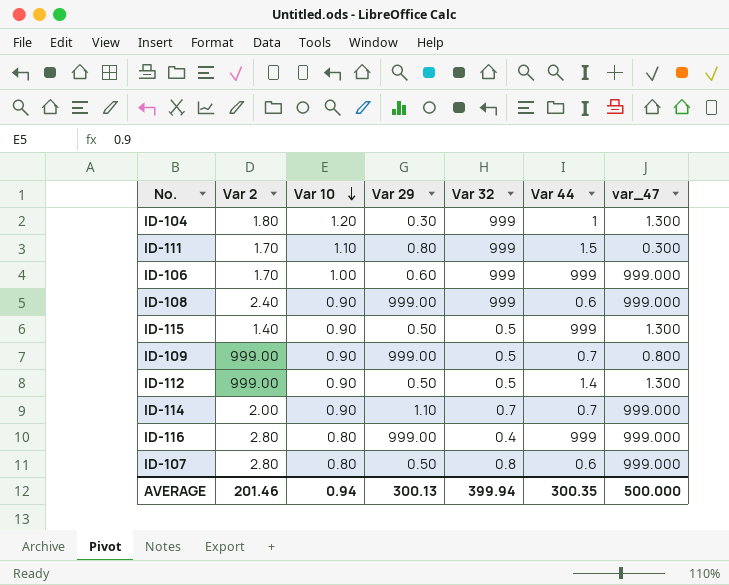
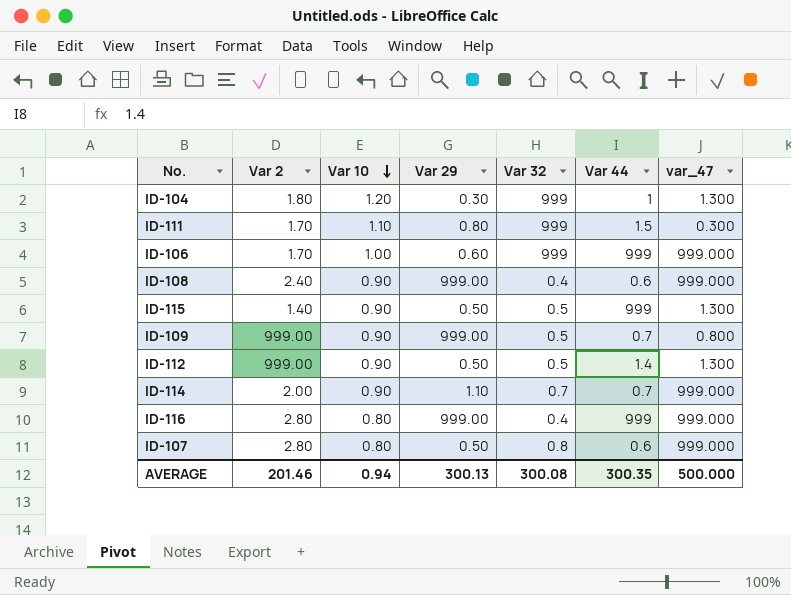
ID-108 | Var 32: 999 -> 0.4
AVERAGE | Var 32: 399.94 -> 300.08

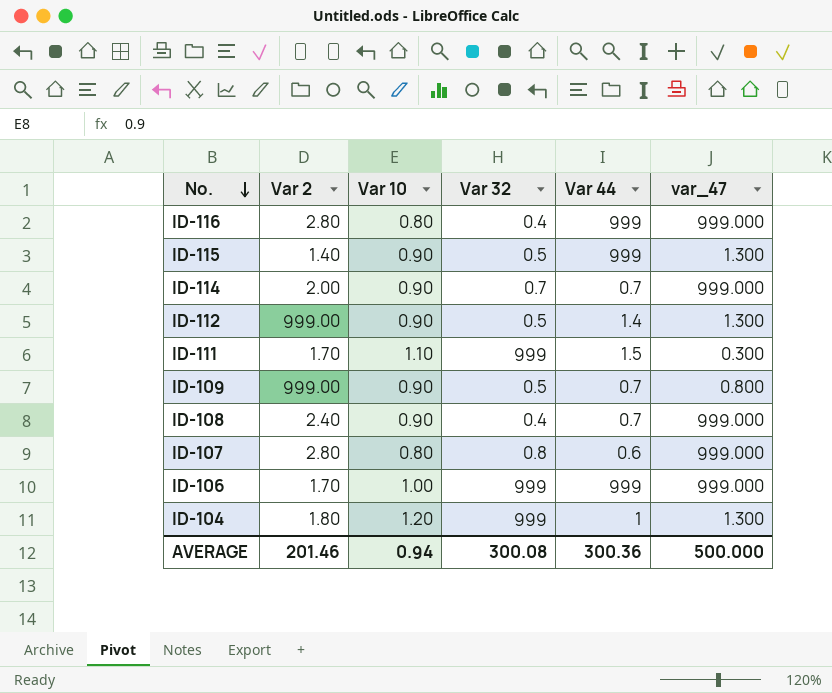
row order: Var 10 descending -> No. descending
column Var 29 | position: 4 -> none
ID-108 | Var 44: 0.6 -> 0.7
AVERAGE | Var 44: 300.35 -> 300.36

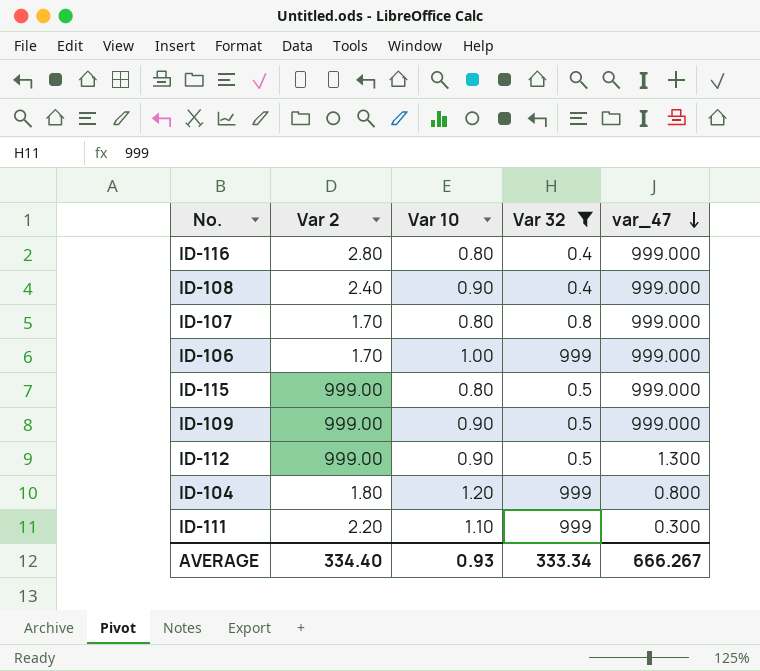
filter: none -> Var 32 != 0.7
row order: No. descending -> var_47 descending
column Var 44 | position: 5 -> none
ID-107 | Var 2: 2.80 -> 1.70
ID-115 | Var 2: 1.40 -> 999.00
ID-115 | Var 10: 0.90 -> 0.80
ID-115 | var_47: 1.300 -> 999.000
ID-109 | var_47: 0.800 -> 999.000
ID-104 | var_47: 1.300 -> 0.800
ID-111 | Var 2: 1.70 -> 2.20
AVERAGE | Var 2: 201.46 -> 334.40
AVERAGE | Var 10: 0.94 -> 0.93
AVERAGE | Var 32: 300.08 -> 333.34
AVERAGE | var_47: 500.000 -> 666.267

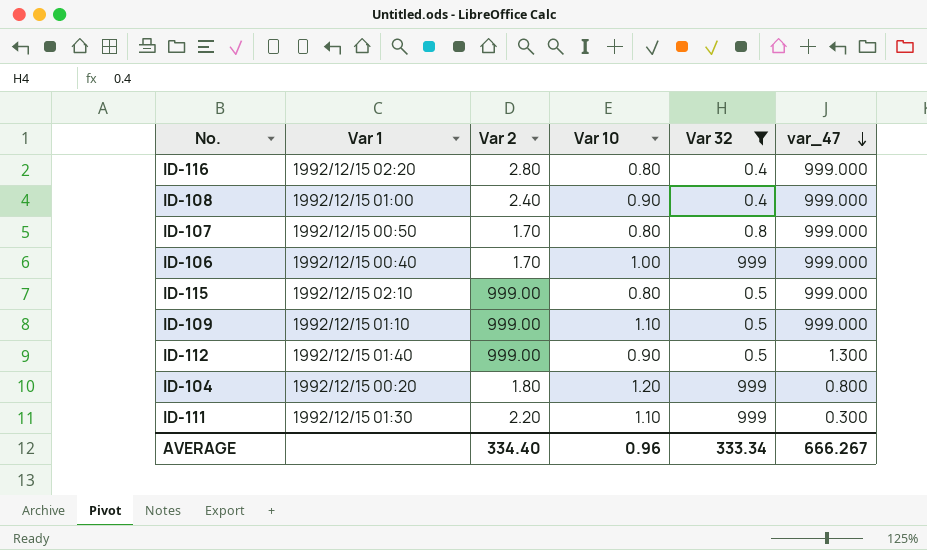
column Var 1 | position: none -> 2
ID-109 | Var 10: 0.90 -> 1.10
AVERAGE | Var 10: 0.93 -> 0.96

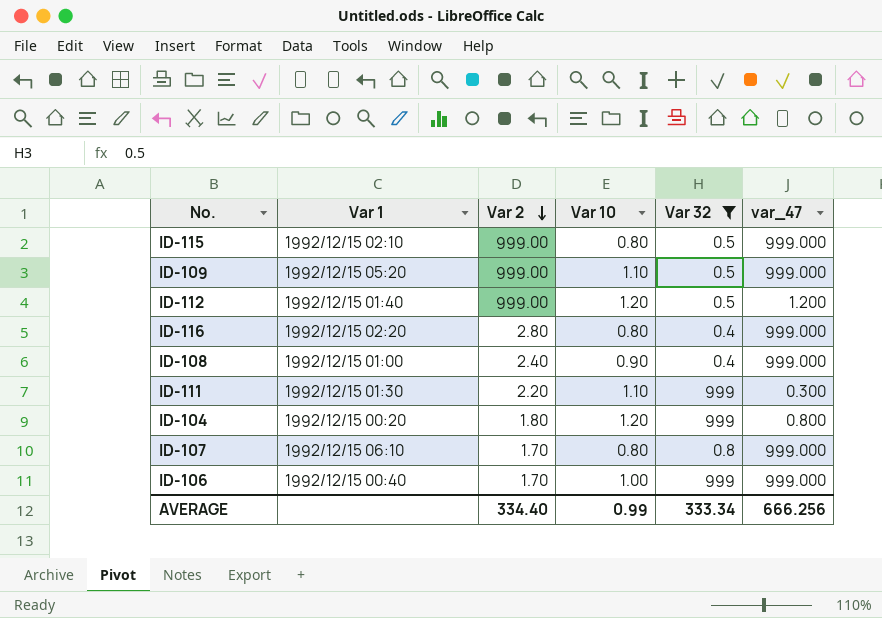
row order: var_47 descending -> Var 2 descending
ID-109 | Var 1: 1992/12/15 01:10 -> 1992/12/15 05:20
ID-112 | Var 10: 0.90 -> 1.20
ID-112 | var_47: 1.300 -> 1.200
ID-107 | Var 1: 1992/12/15 00:50 -> 1992/12/15 06:10
AVERAGE | Var 10: 0.96 -> 0.99
AVERAGE | var_47: 666.267 -> 666.256

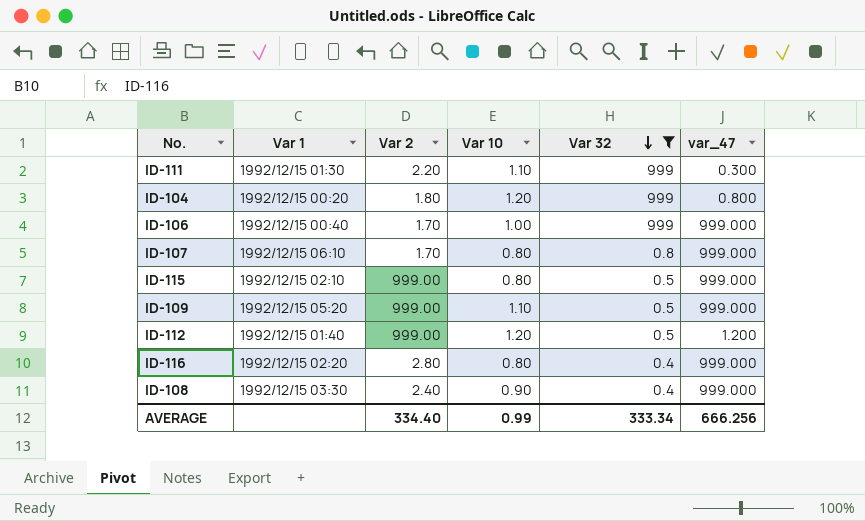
row order: Var 2 descending -> Var 32 descending
ID-108 | Var 1: 1992/12/15 01:00 -> 1992/12/15 03:30

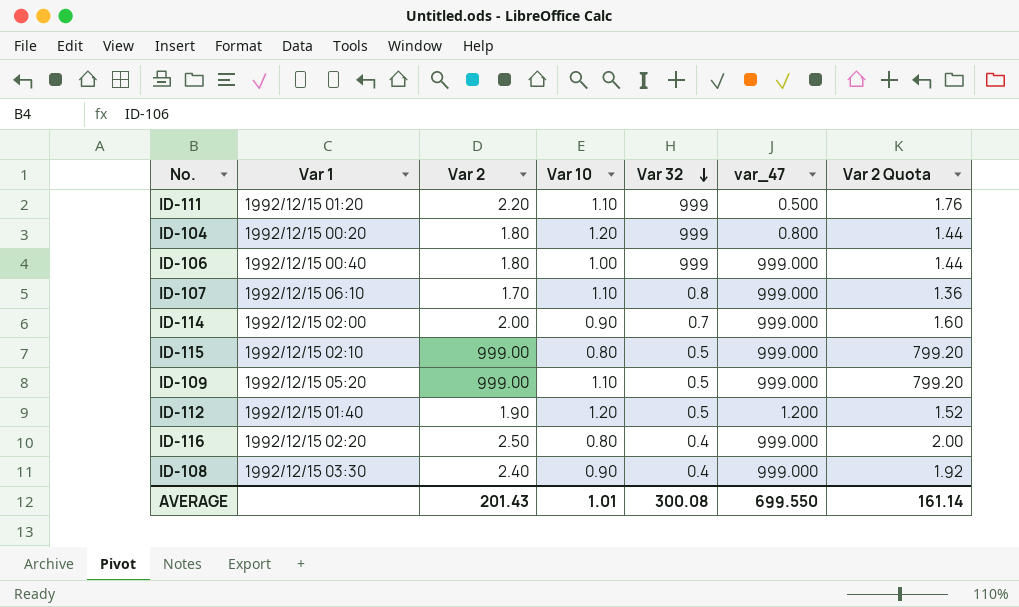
filter: Var 32 != 0.7 -> none
column Var 2 Quota | formula: none -> [Var 2] * 0.8
ID-111 | Var 1: 1992/12/15 01:30 -> 1992/12/15 01:20
ID-111 | var_47: 0.300 -> 0.500
ID-106 | Var 2: 1.70 -> 1.80
ID-107 | Var 10: 0.80 -> 1.10
ID-112 | Var 2: 999.00 -> 1.90
ID-116 | Var 2: 2.80 -> 2.50
AVERAGE | Var 2: 334.40 -> 201.43
AVERAGE | Var 10: 0.99 -> 1.01
AVERAGE | Var 32: 333.34 -> 300.08
AVERAGE | var_47: 666.256 -> 699.550

